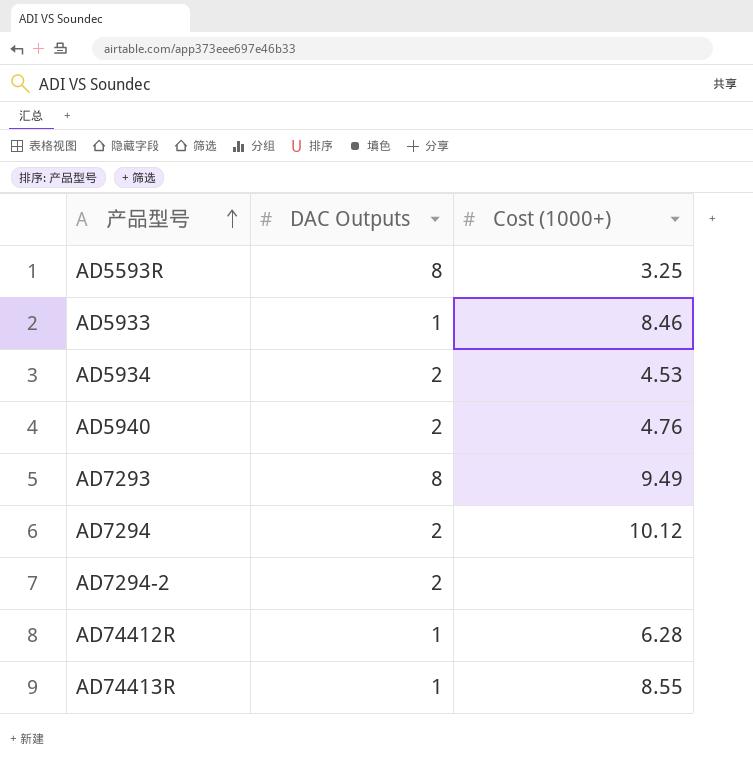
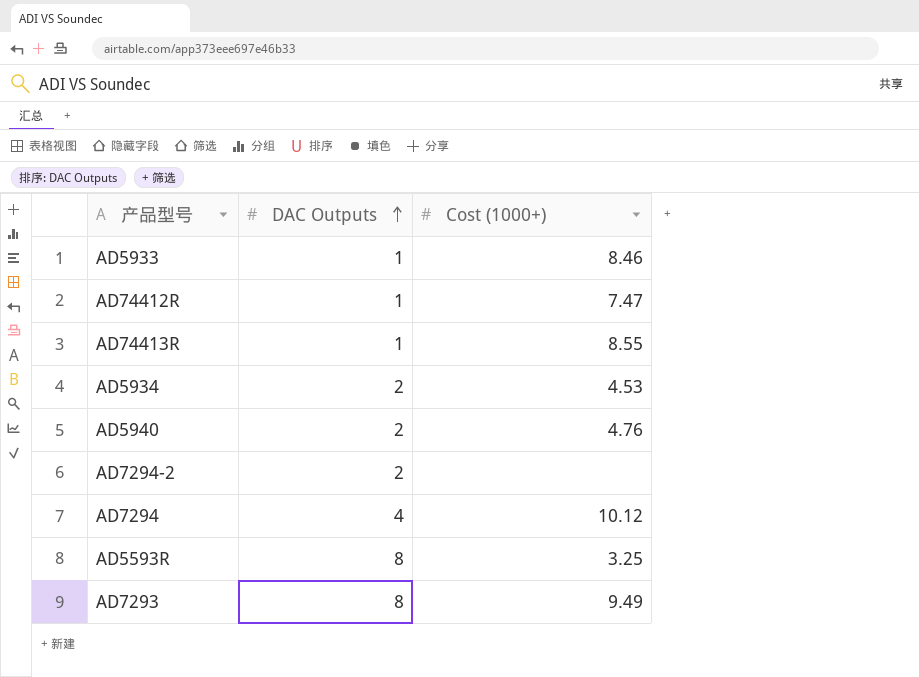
row order: 产品型号 ascending -> DAC Outputs ascending
AD74412R | Cost (1000+): 6.28 -> 7.47
AD7294 | DAC Outputs: 2 -> 4

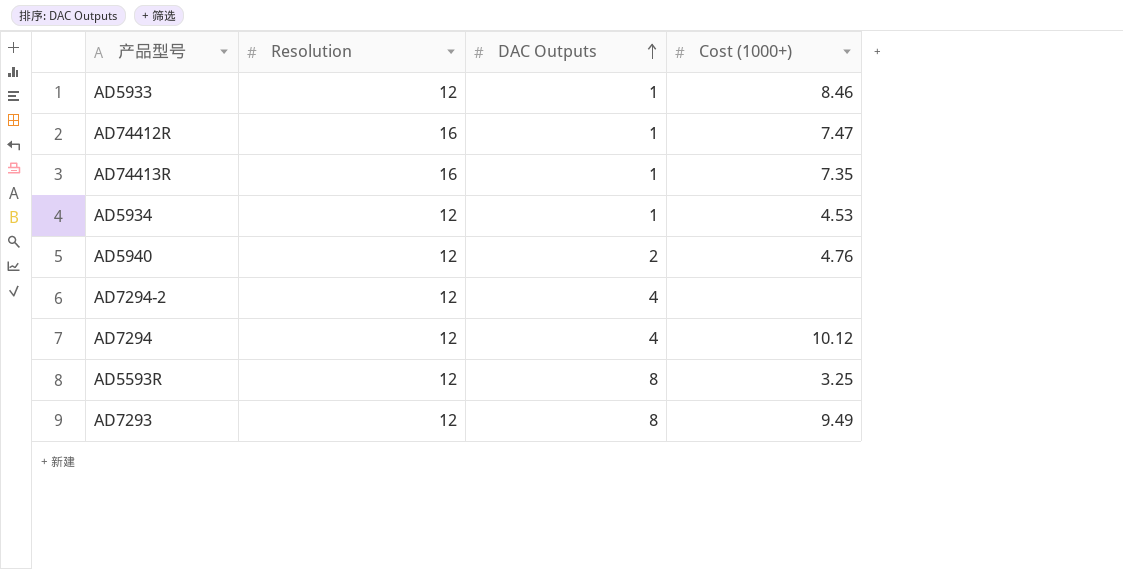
column Resolution | position: none -> 2
AD74413R | Cost (1000+): 8.55 -> 7.35
AD5934 | DAC Outputs: 2 -> 1
AD7294-2 | DAC Outputs: 2 -> 4

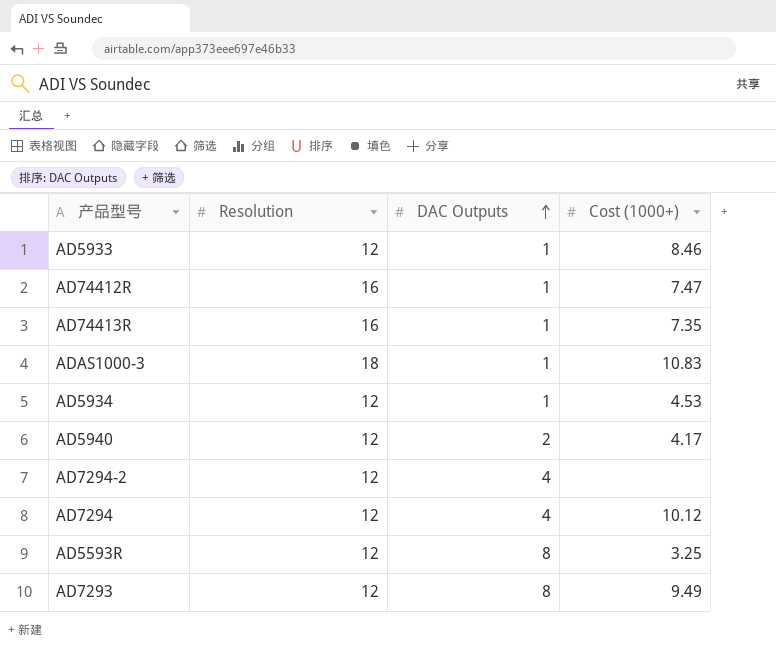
row ADAS1000-3: none -> 18 | 1 | 10.83
AD5940 | Cost (1000+): 4.76 -> 4.17

